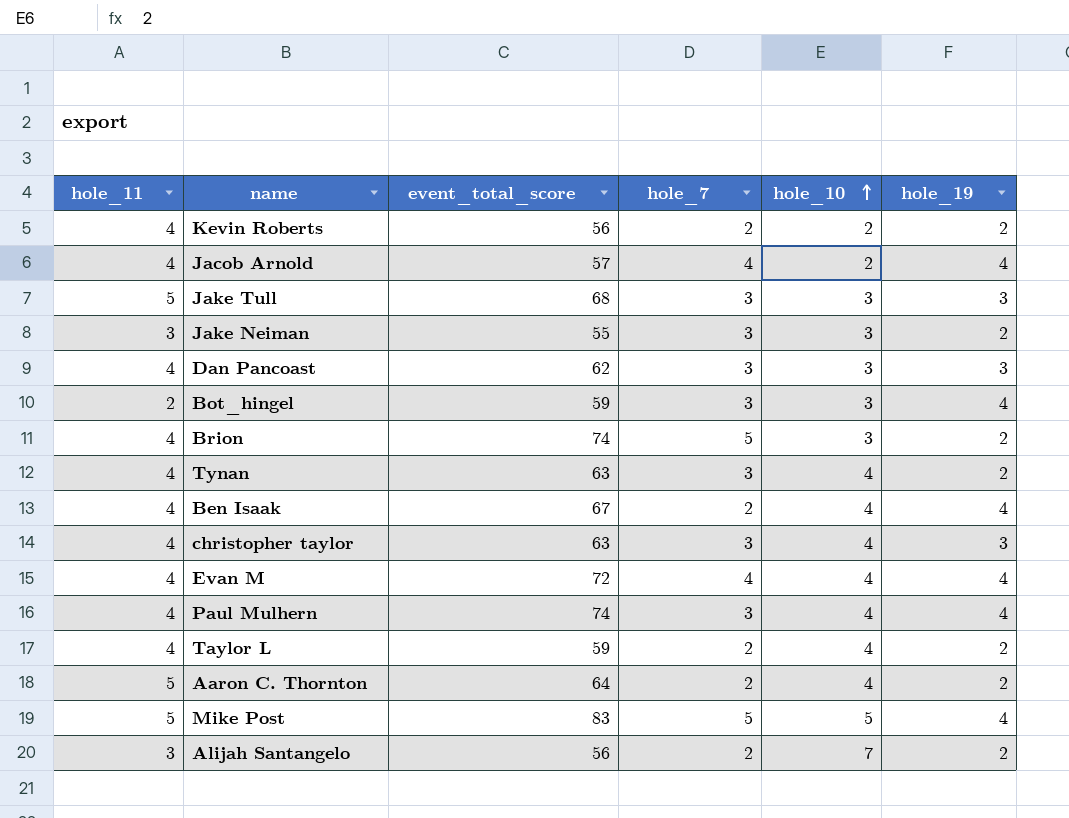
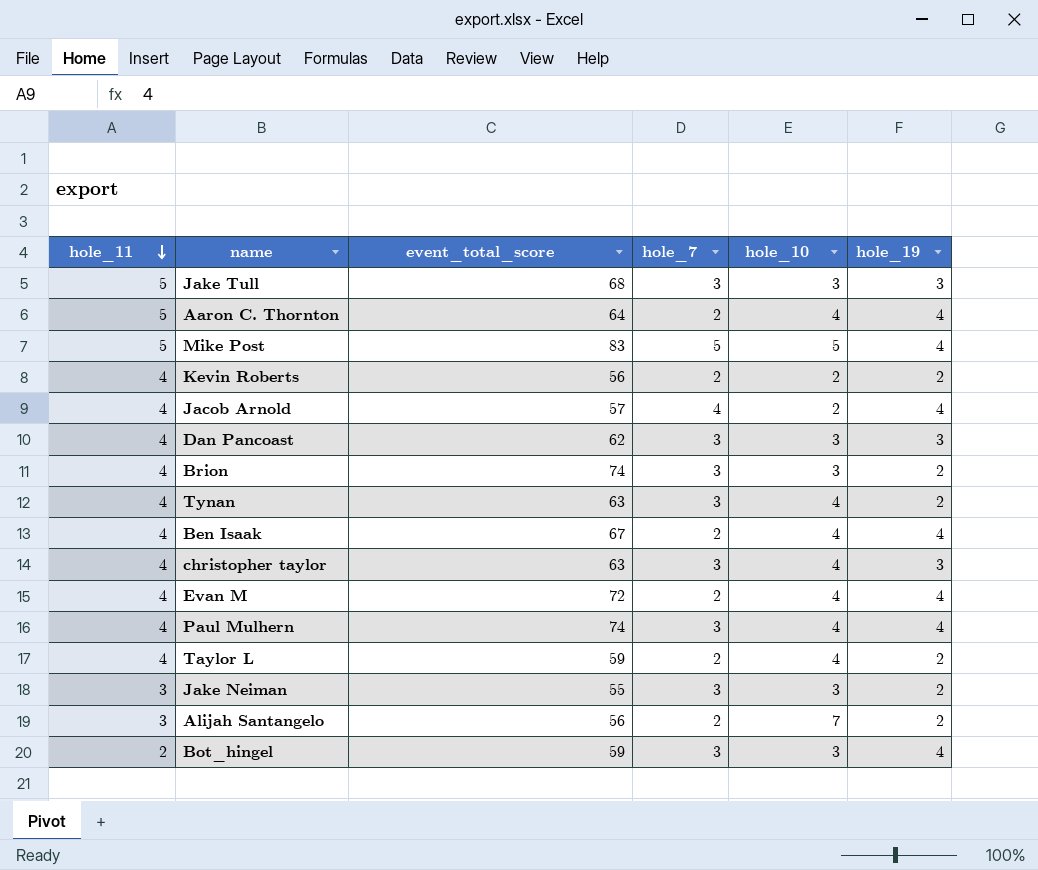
row order: hole_10 ascending -> hole_11 descending
Aaron C. Thornton | hole_19: 2 -> 4
Brion | hole_7: 5 -> 3
Evan M | hole_7: 4 -> 2

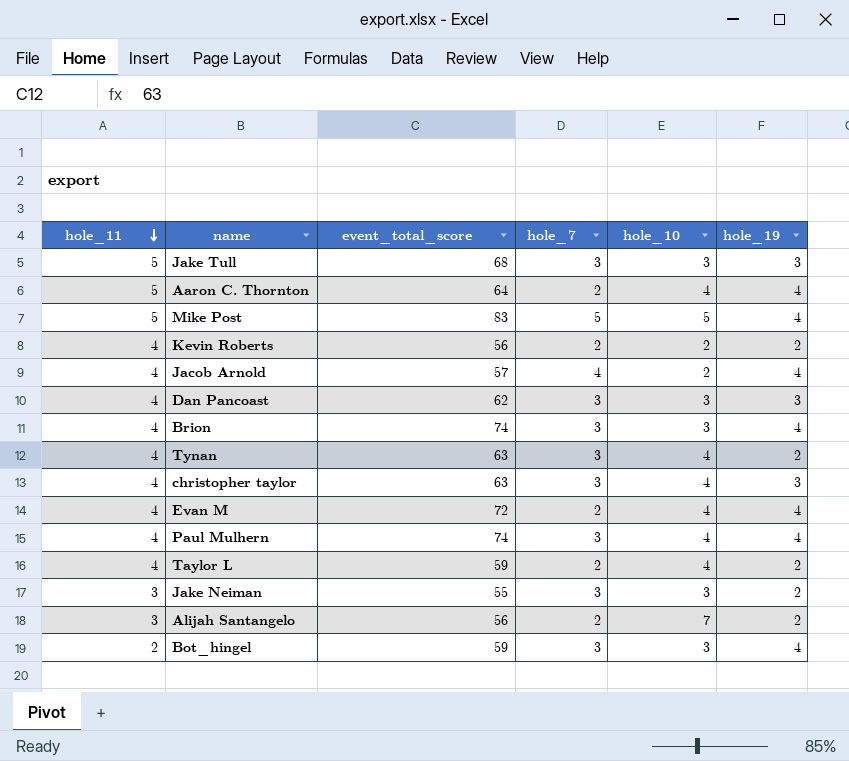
row Ben Isaak: 4 | 67 | 2 | 4 | 4 -> none
Brion | hole_19: 2 -> 4

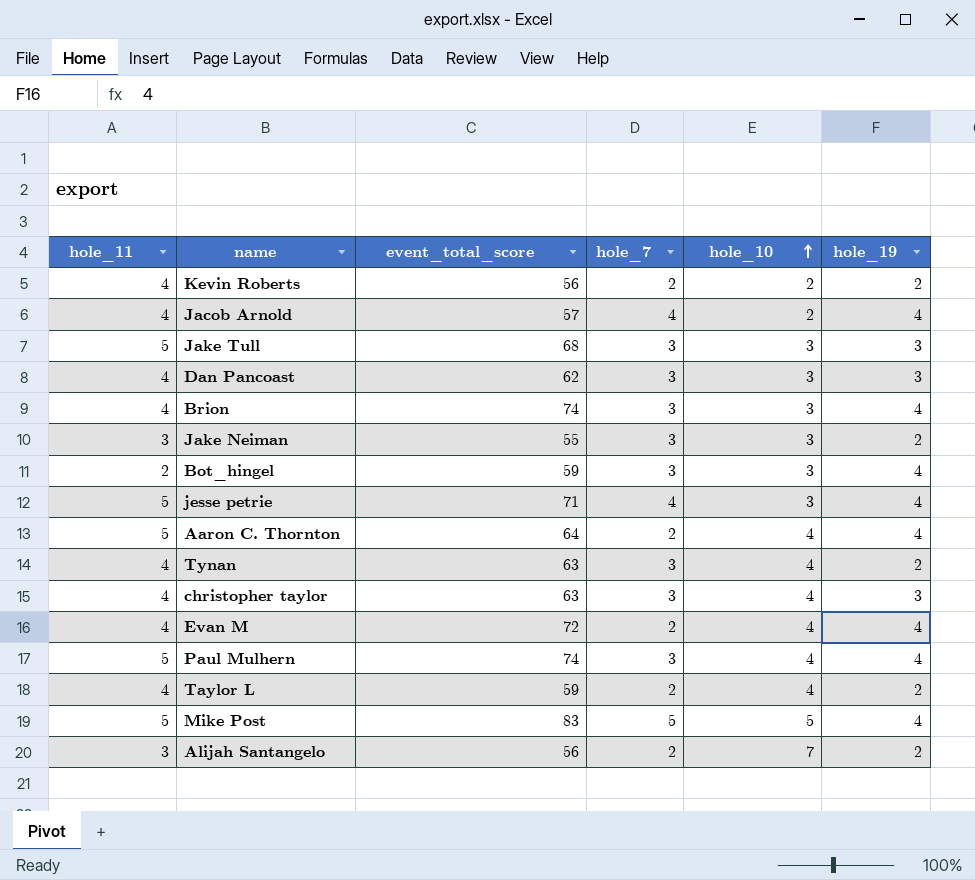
row order: hole_11 descending -> hole_10 ascending
row jesse petrie: none -> 5 | 71 | 4 | 3 | 4
Paul Mulhern | hole_11: 4 -> 5

